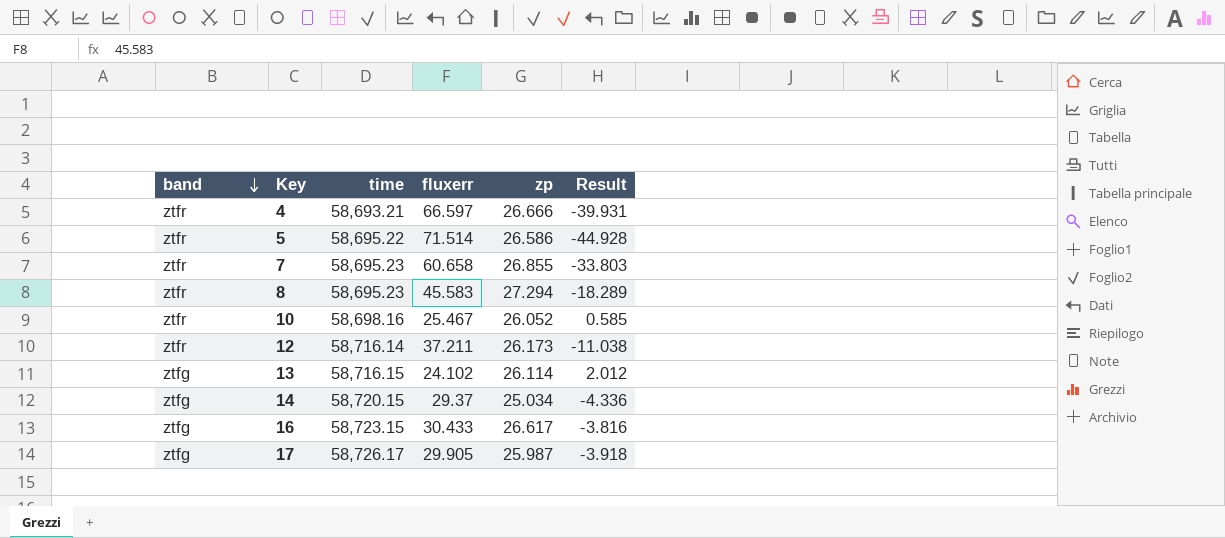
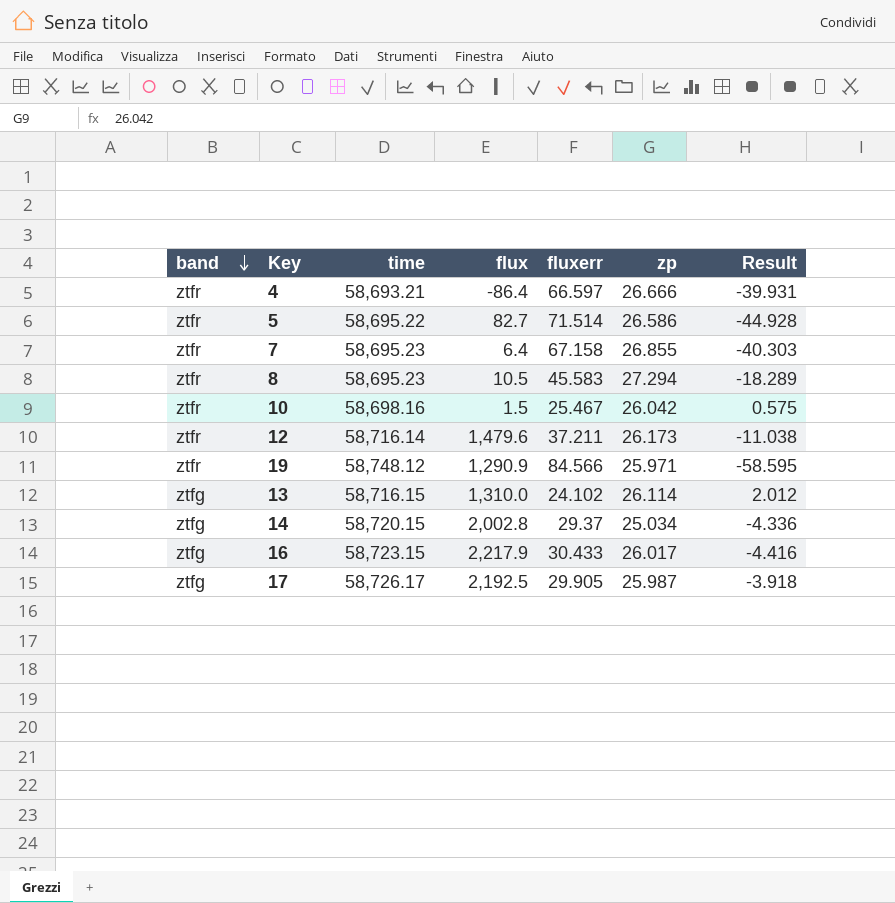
column flux | position: none -> 4
7 | fluxerr: 60.658 -> 67.158
7 | Result: -33.803 -> -40.303
10 | zp: 26.052 -> 26.042
10 | Result: 0.585 -> 0.575
row 19: none -> ztfr | 58,748.12 | 1,290.9 | 84.566 | 25.971 | -58.595
16 | zp: 26.617 -> 26.017
16 | Result: -3.816 -> -4.416

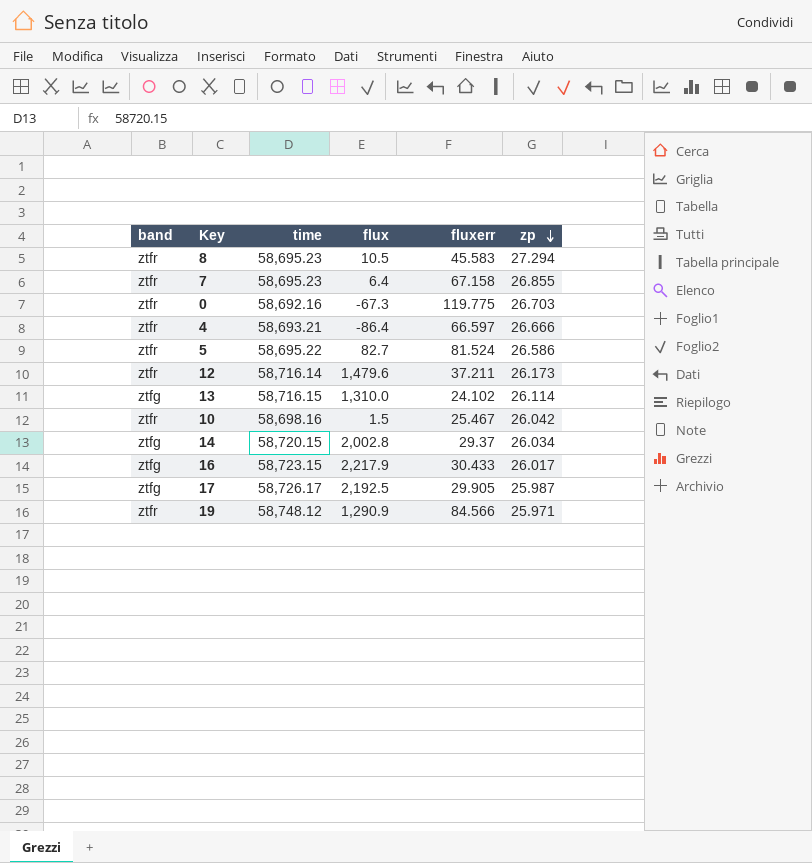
row order: band descending -> zp descending
column Result | formula: [zp] - [fluxerr] -> none
row 0: none -> ztfr | 58,692.16 | -67.3 | 119.775 | 26.703
5 | fluxerr: 71.514 -> 81.524
14 | zp: 25.034 -> 26.034

